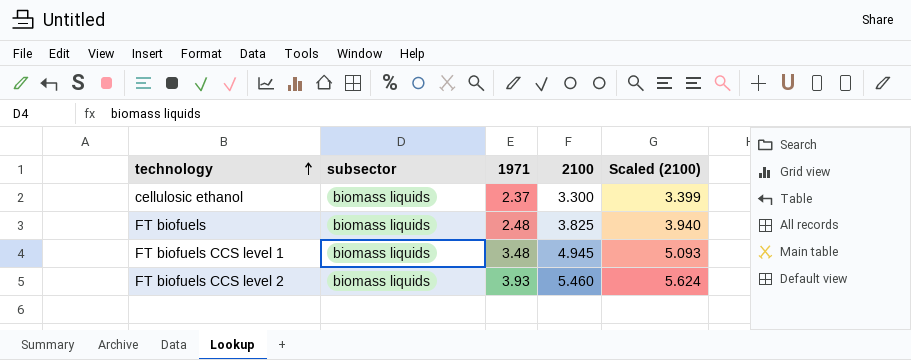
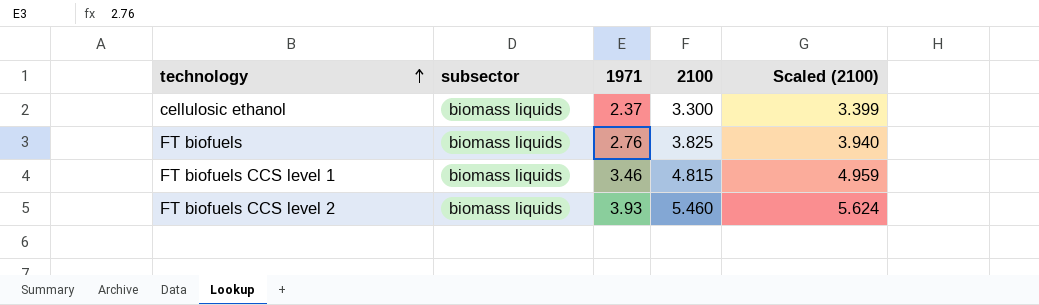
FT biofuels | 1971: 2.48 -> 2.76
FT biofuels CCS level 1 | 1971: 3.48 -> 3.46
FT biofuels CCS level 1 | 2100: 4.945 -> 4.815
FT biofuels CCS level 1 | Scaled (2100): 5.093 -> 4.959

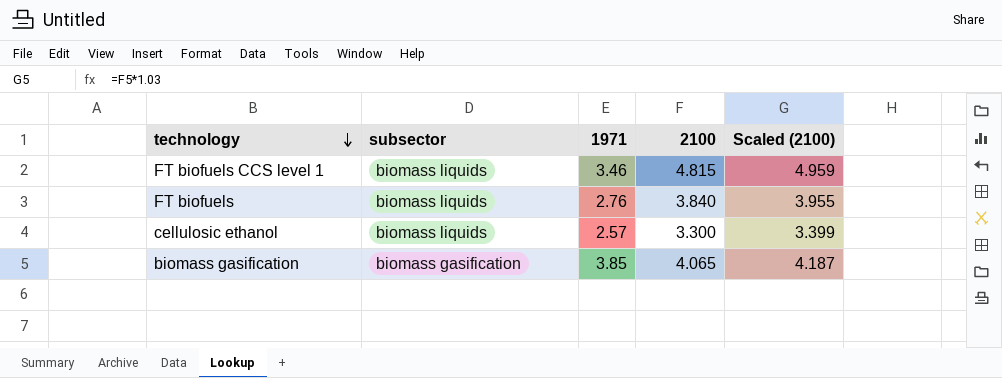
row order: technology ascending -> technology descending
row FT biofuels CCS level 2: biomass liquids | 3.93 | 5.460 | 5.624 -> none
FT biofuels | 2100: 3.825 -> 3.840
FT biofuels | Scaled (2100): 3.940 -> 3.955
cellulosic ethanol | 1971: 2.37 -> 2.57
row biomass gasification: none -> biomass gasification | 3.85 | 4.065 | 4.187

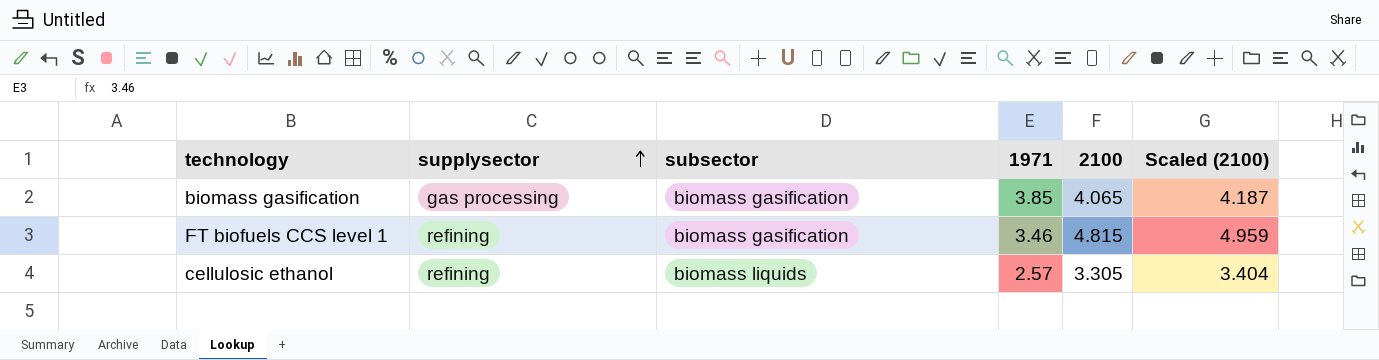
row order: technology descending -> supplysector ascending
column supplysector | position: none -> 2
row FT biofuels: biomass liquids | 2.76 | 3.840 | 3.955 -> none
FT biofuels CCS level 1 | subsector: biomass liquids -> biomass gasification
cellulosic ethanol | 2100: 3.300 -> 3.305
cellulosic ethanol | Scaled (2100): 3.399 -> 3.404

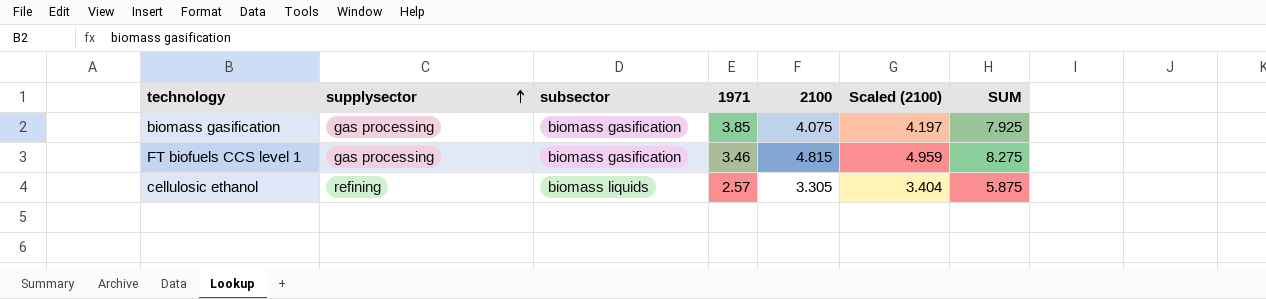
column SUM | formula: none -> [1971] + [2100]
biomass gasification | 2100: 4.065 -> 4.075
biomass gasification | Scaled (2100): 4.187 -> 4.197
FT biofuels CCS level 1 | supplysector: refining -> gas processing

